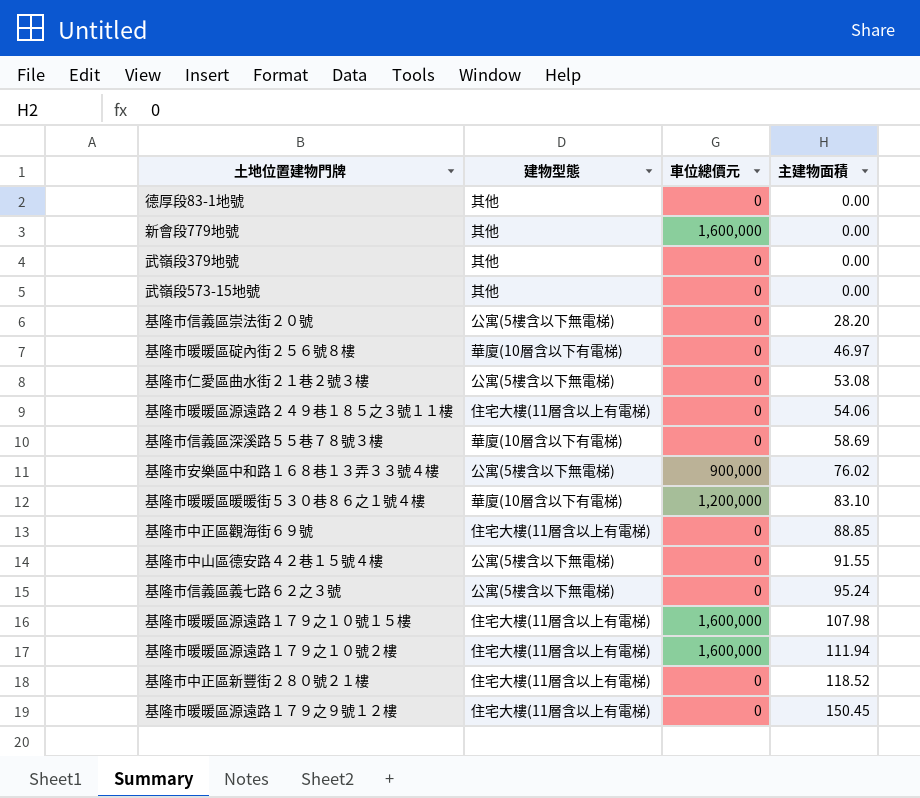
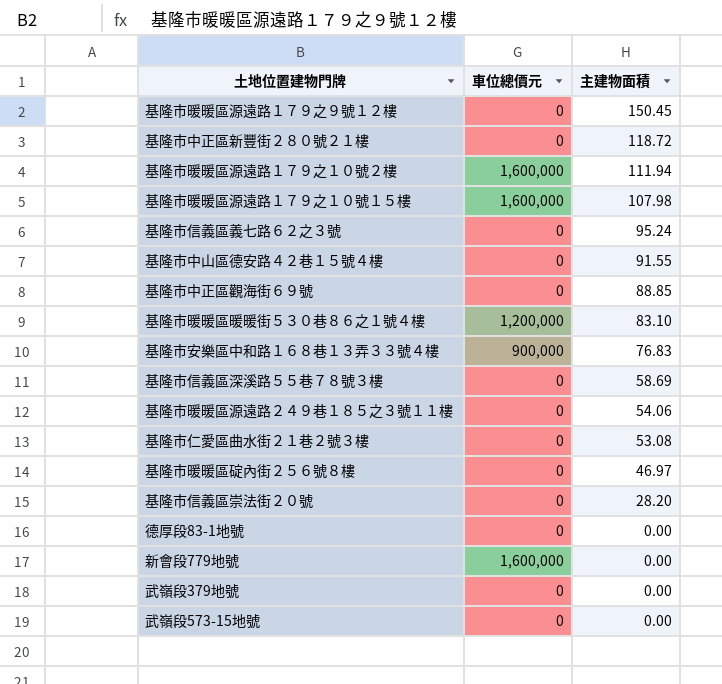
row order: 主建物面積 ascending -> 主建物面積 descending
column 建物型態 | position: 2 -> none
基隆市中正區新豐街２８０號２１樓 | 主建物面積: 118.52 -> 118.72
基隆市安樂區中和路１６８巷１３弄３３號４樓 | 主建物面積: 76.02 -> 76.83

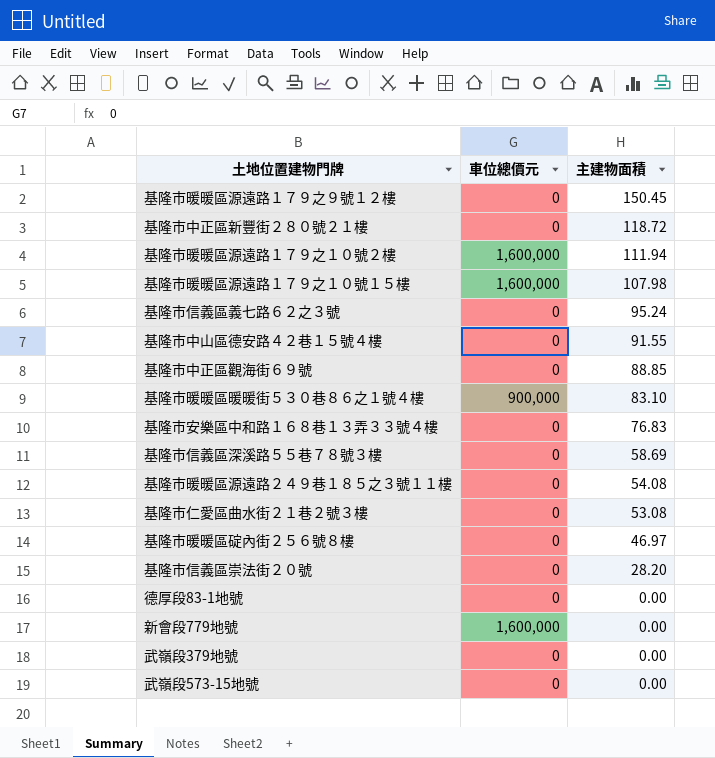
基隆市暖暖區暖暖街５３０巷８６之１號４樓 | 車位總價元: 1,200,000 -> 900,000
基隆市安樂區中和路１６８巷１３弄３３號４樓 | 車位總價元: 900,000 -> 0
基隆市暖暖區源遠路２４９巷１８５之３號１１樓 | 主建物面積: 54.06 -> 54.08

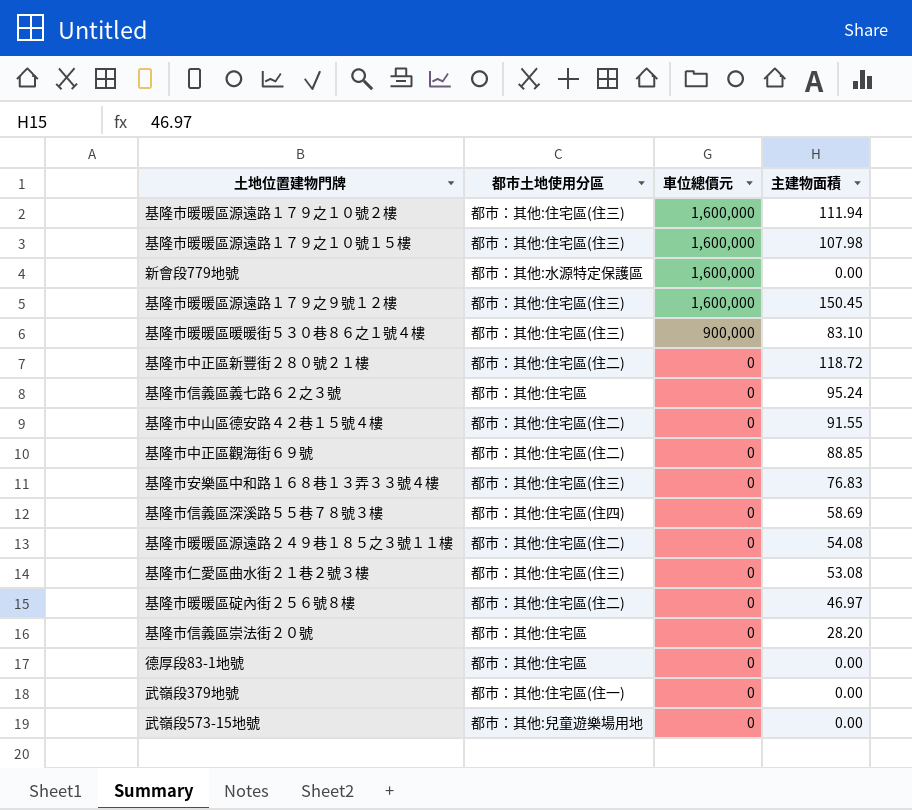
row order: 主建物面積 descending -> 車位總價元 descending
column 都市土地使用分區 | position: none -> 2
基隆市暖暖區源遠路１７９之９號１２樓 | 車位總價元: 0 -> 1,600,000

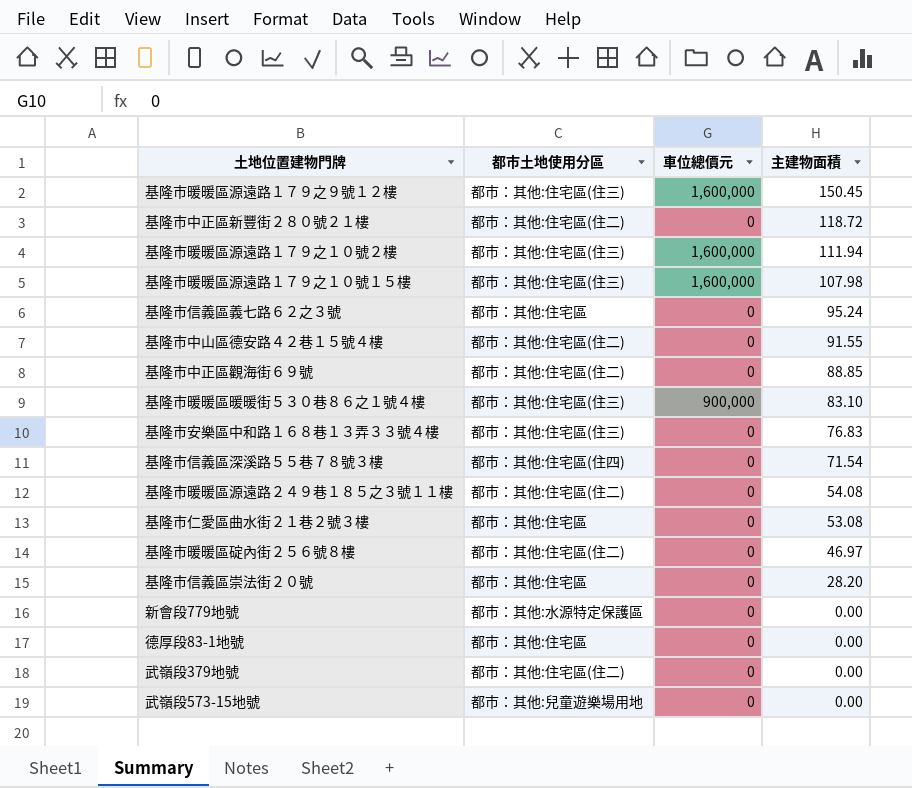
row order: 車位總價元 descending -> 主建物面積 descending
基隆市信義區深溪路５５巷７８號３樓 | 主建物面積: 58.69 -> 71.54
基隆市仁愛區曲水街２１巷２號３樓 | 都市土地使用分區: 都市：其他:住宅區(住三) -> 都市：其他:住宅區
新會段779地號 | 車位總價元: 1,600,000 -> 0
武嶺段379地號 | 都市土地使用分區: 都市：其他:住宅區(住一) -> 都市：其他:住宅區(住二)

